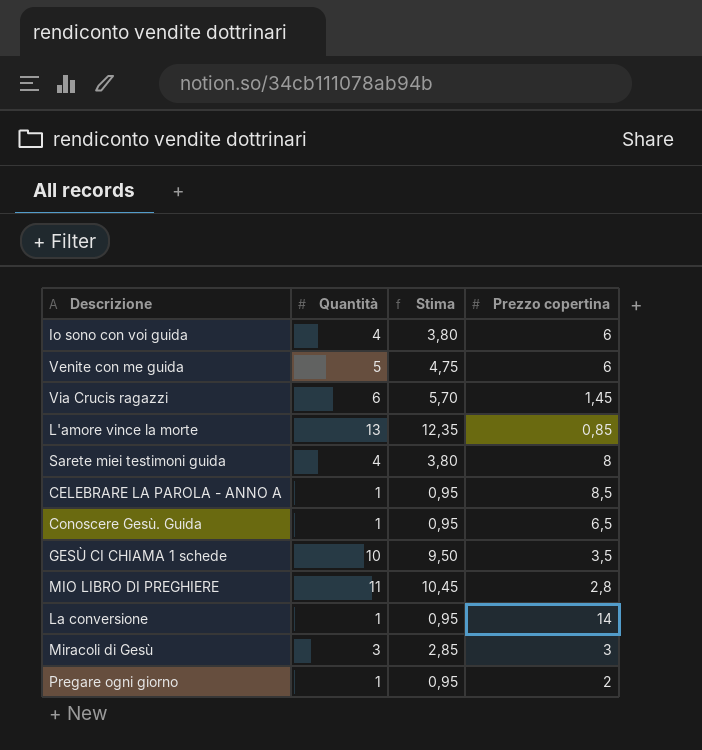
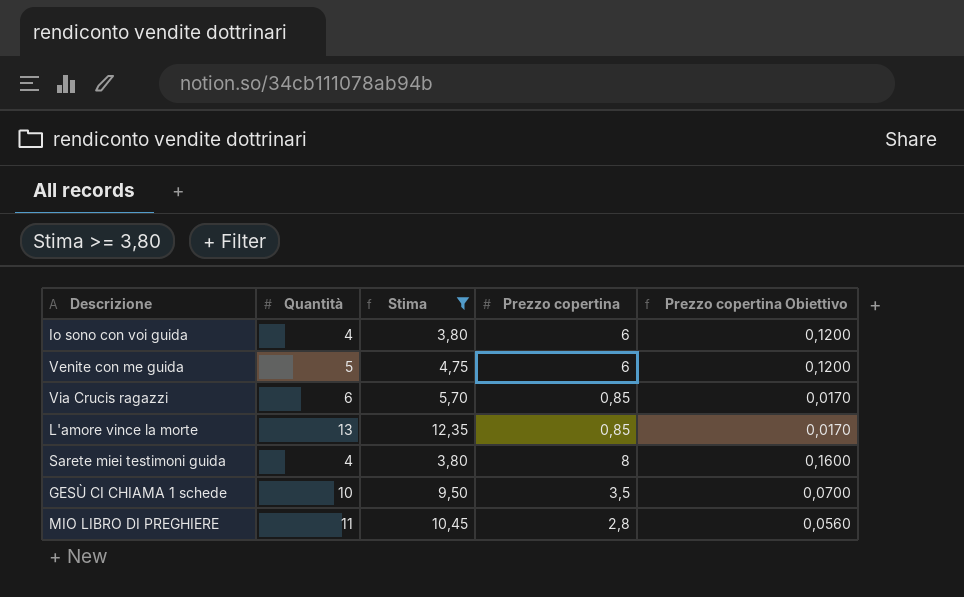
filter: none -> Stima >= 3,80
column Prezzo copertina Obiettivo | formula: none -> [Prezzo copertina] * 0,02
Via Crucis ragazzi | Prezzo copertina: 1,45 -> 0,85

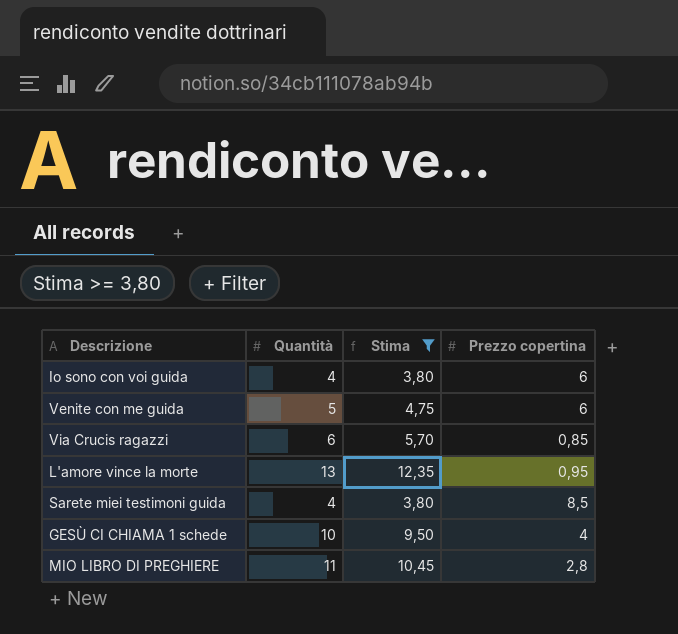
column Prezzo copertina Obiettivo | formula: [Prezzo copertina] * 0,02 -> none
L'amore vince la morte | Prezzo copertina: 0,85 -> 0,95
Sarete miei testimoni guida | Prezzo copertina: 8 -> 8,5
GESÙ CI CHIAMA 1 schede | Prezzo copertina: 3,5 -> 4

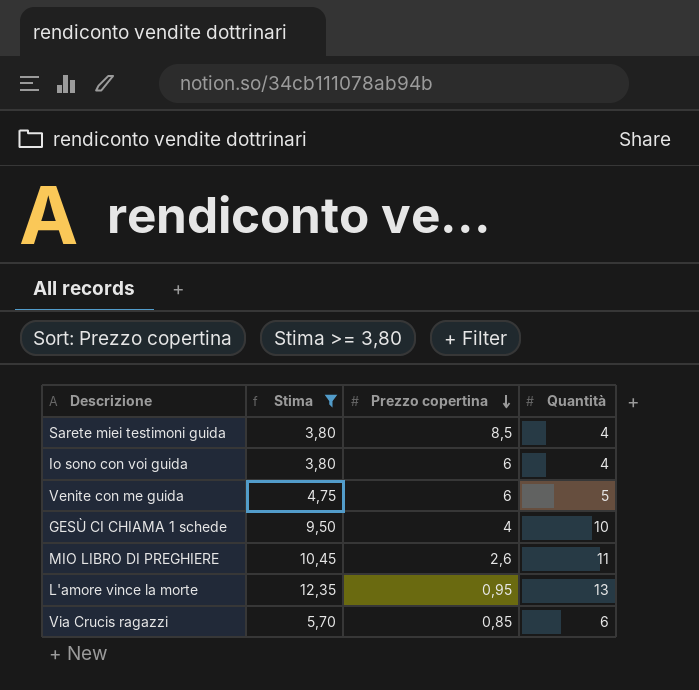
row order: none -> Prezzo copertina descending
column Quantità | position: 2 -> 4
MIO LIBRO DI PREGHIERE | Prezzo copertina: 2,8 -> 2,6

